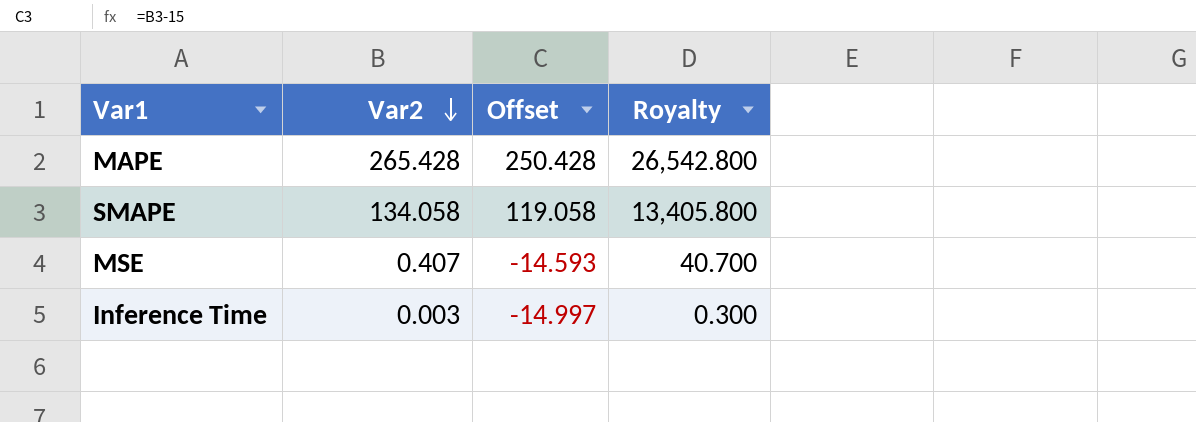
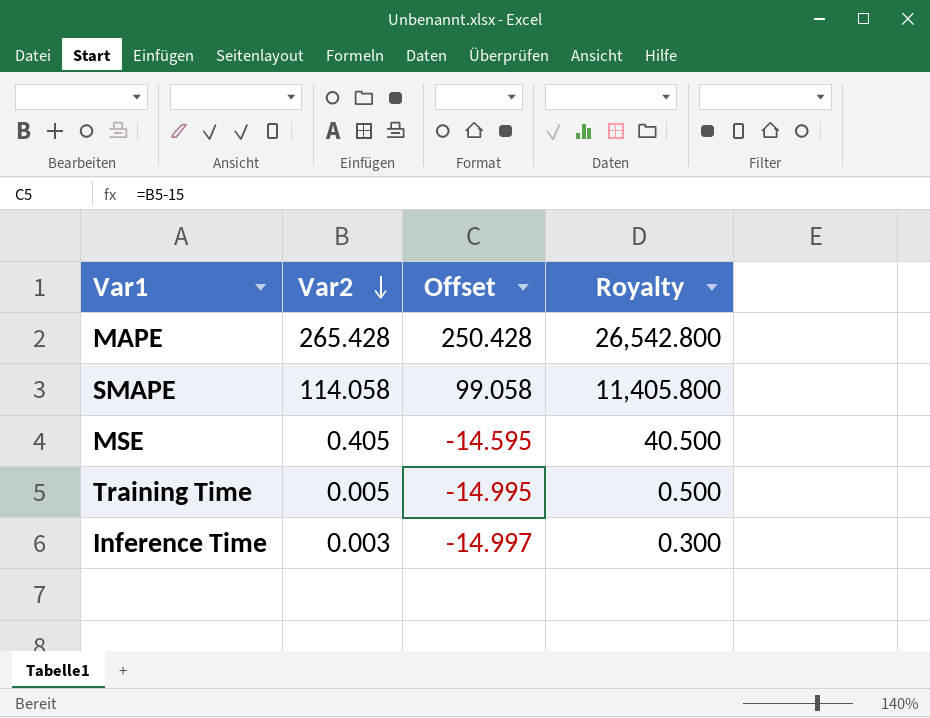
SMAPE | Var2: 134.058 -> 114.058
SMAPE | Offset: 119.058 -> 99.058
SMAPE | Royalty: 13,405.800 -> 11,405.800
MSE | Var2: 0.407 -> 0.405
MSE | Offset: -14.593 -> -14.595
MSE | Royalty: 40.700 -> 40.500
row Training Time: none -> 0.005 | -14.995 | 0.500

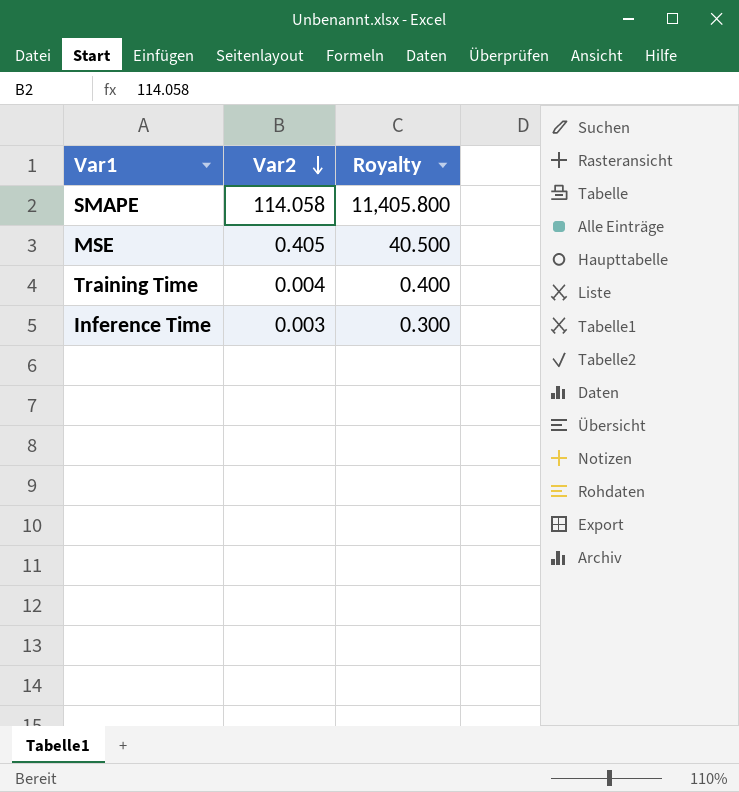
column Offset | formula: [Var2] - 15 -> none
row MAPE: 265.428 | 250.428 | 26,542.800 -> none
Training Time | Var2: 0.005 -> 0.004
Training Time | Royalty: 0.500 -> 0.400

